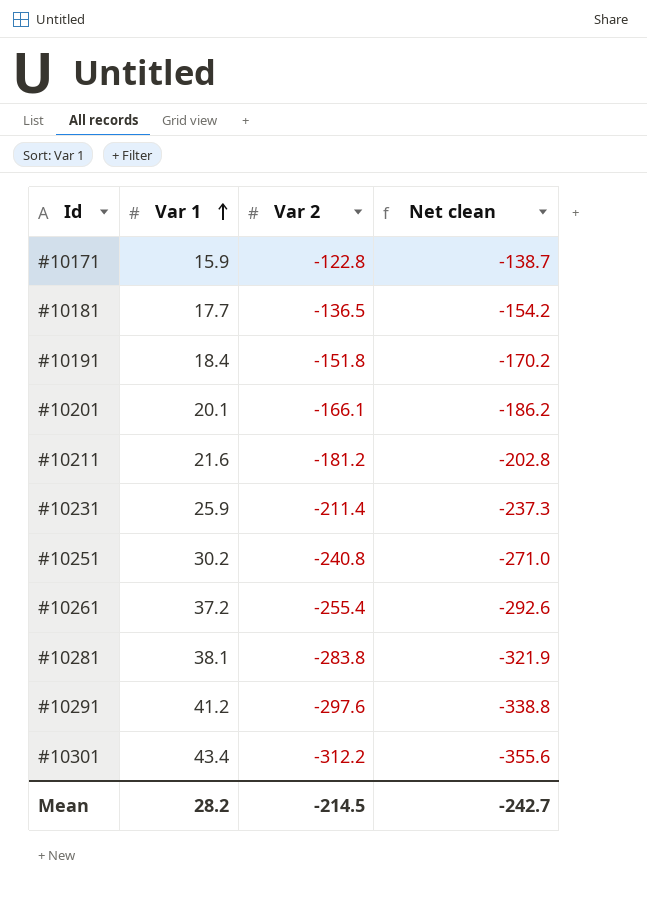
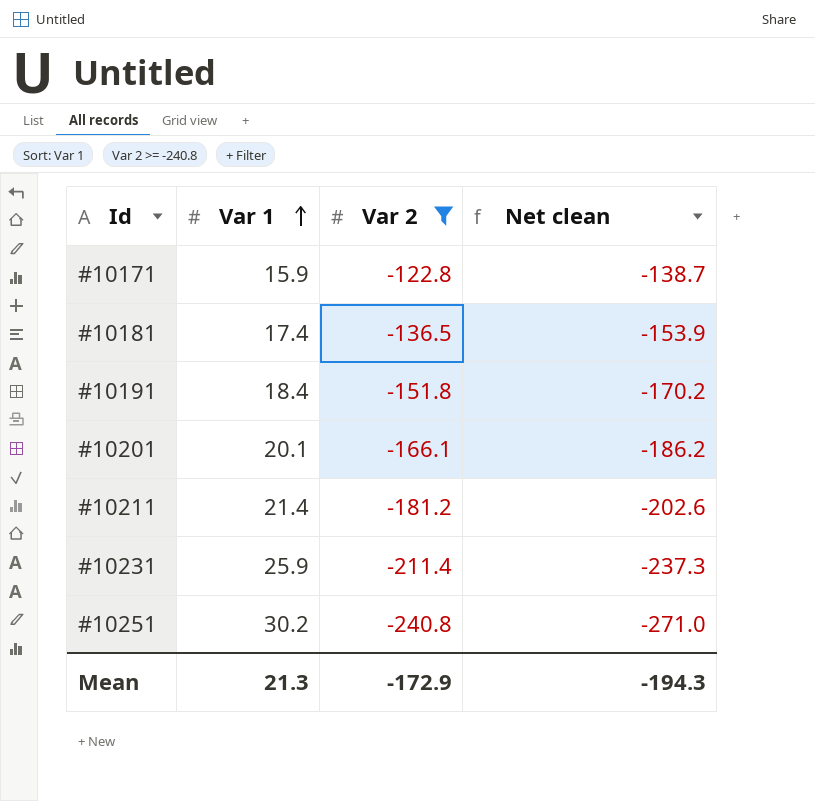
filter: none -> Var 2 >= -240.8
#10181 | Var 1: 17.7 -> 17.4
#10181 | Net clean: -154.2 -> -153.9
#10211 | Var 1: 21.6 -> 21.4
#10211 | Net clean: -202.8 -> -202.6
Mean | Var 1: 28.2 -> 21.3
Mean | Var 2: -214.5 -> -172.9
Mean | Net clean: -242.7 -> -194.3

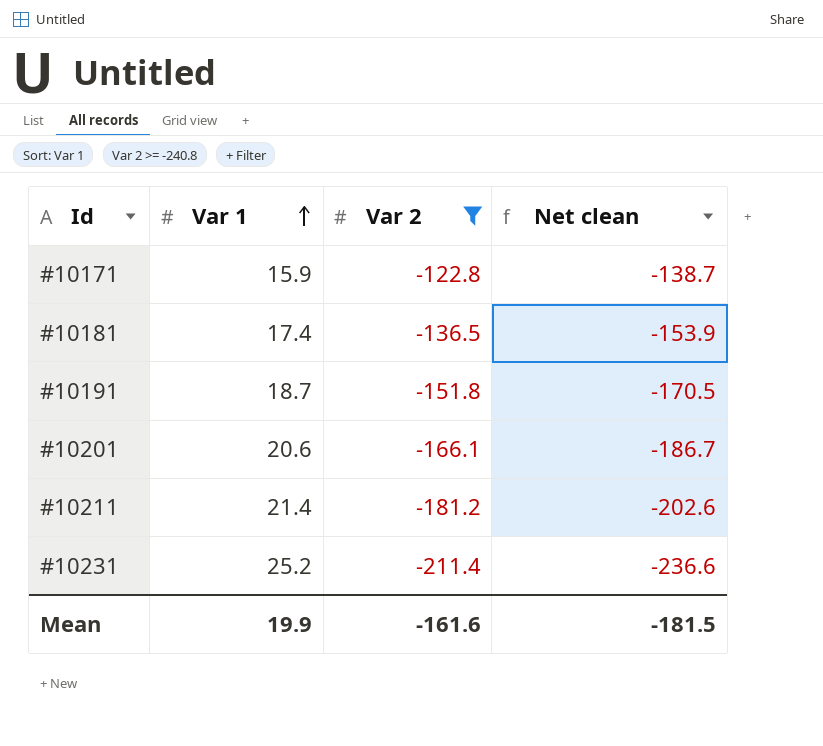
row #10251: 30.2 | -240.8 | -271.0 -> none
#10191 | Var 1: 18.4 -> 18.7
#10191 | Net clean: -170.2 -> -170.5
#10201 | Var 1: 20.1 -> 20.6
#10201 | Net clean: -186.2 -> -186.7
#10231 | Var 1: 25.9 -> 25.2
#10231 | Net clean: -237.3 -> -236.6
Mean | Var 1: 21.3 -> 19.9
Mean | Var 2: -172.9 -> -161.6
Mean | Net clean: -194.3 -> -181.5

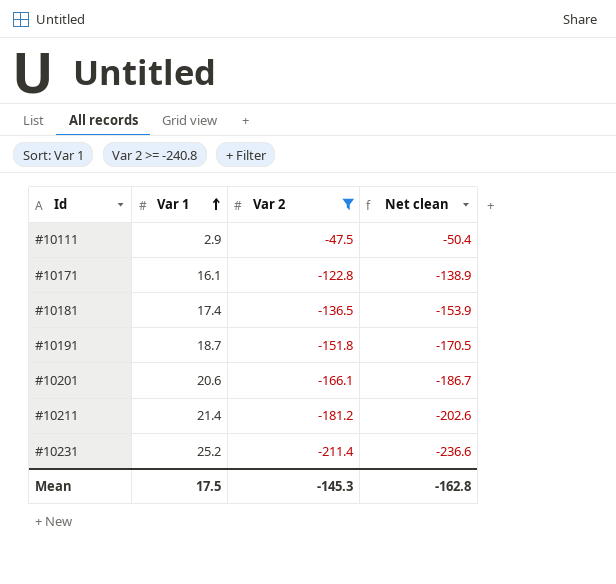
row #10111: none -> 2.9 | -47.5 | -50.4
#10171 | Var 1: 15.9 -> 16.1
#10171 | Net clean: -138.7 -> -138.9
Mean | Var 1: 19.9 -> 17.5
Mean | Var 2: -161.6 -> -145.3
Mean | Net clean: -181.5 -> -162.8

